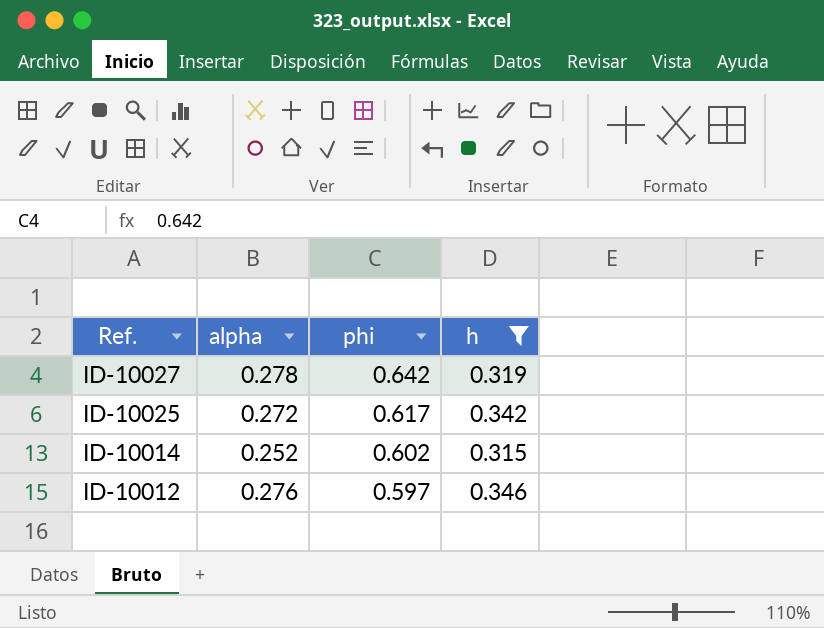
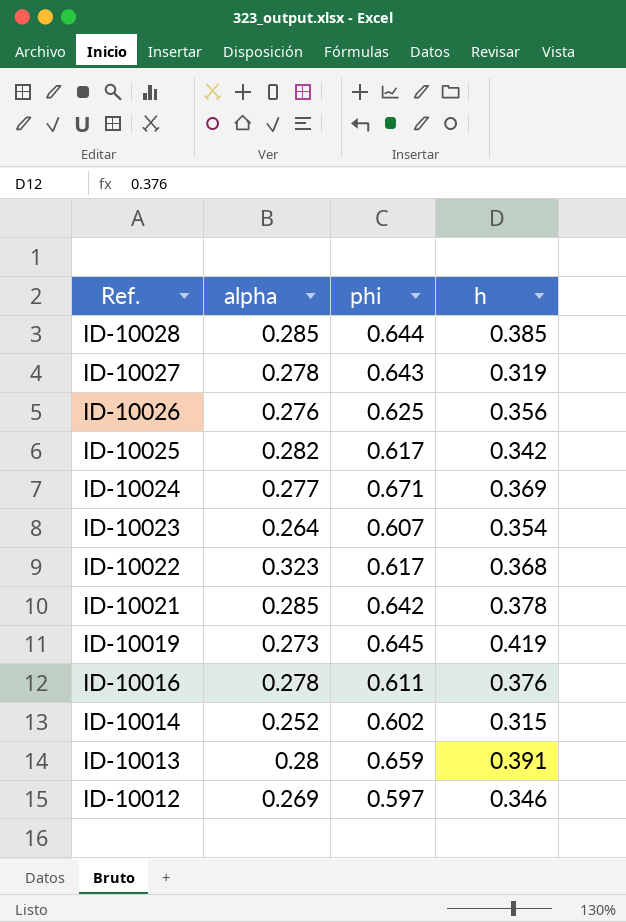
filter: h <= 0.346 -> none
ID-10027 | phi: 0.642 -> 0.643
ID-10025 | alpha: 0.272 -> 0.282
ID-10012 | alpha: 0.276 -> 0.269

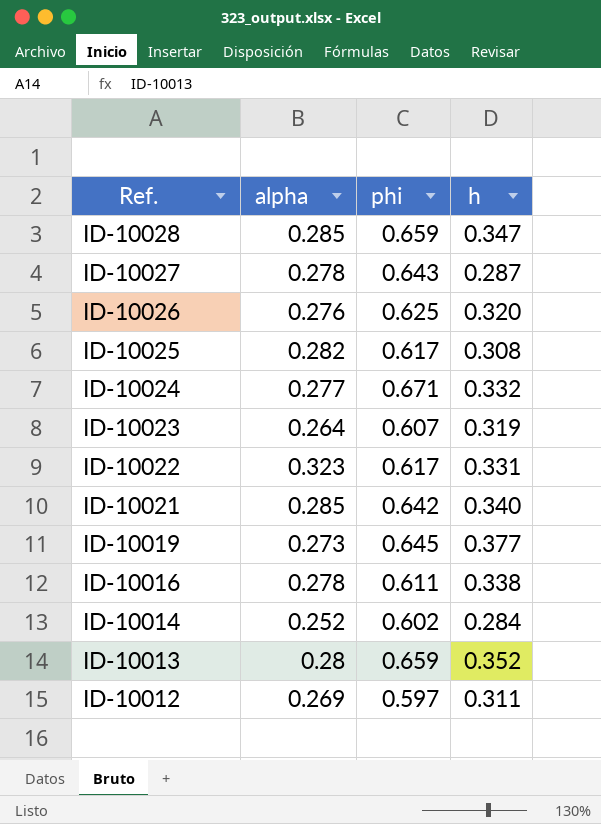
ID-10028 | phi: 0.644 -> 0.659
ID-10028 | h: 0.385 -> 0.347
ID-10027 | h: 0.319 -> 0.287
ID-10026 | h: 0.356 -> 0.320
ID-10025 | h: 0.342 -> 0.308
ID-10024 | h: 0.369 -> 0.332
ID-10023 | h: 0.354 -> 0.319
ID-10022 | h: 0.368 -> 0.331
ID-10021 | h: 0.378 -> 0.340
ID-10019 | h: 0.419 -> 0.377
ID-10016 | h: 0.376 -> 0.338
ID-10014 | h: 0.315 -> 0.284
ID-10013 | h: 0.391 -> 0.352
ID-10012 | h: 0.346 -> 0.311

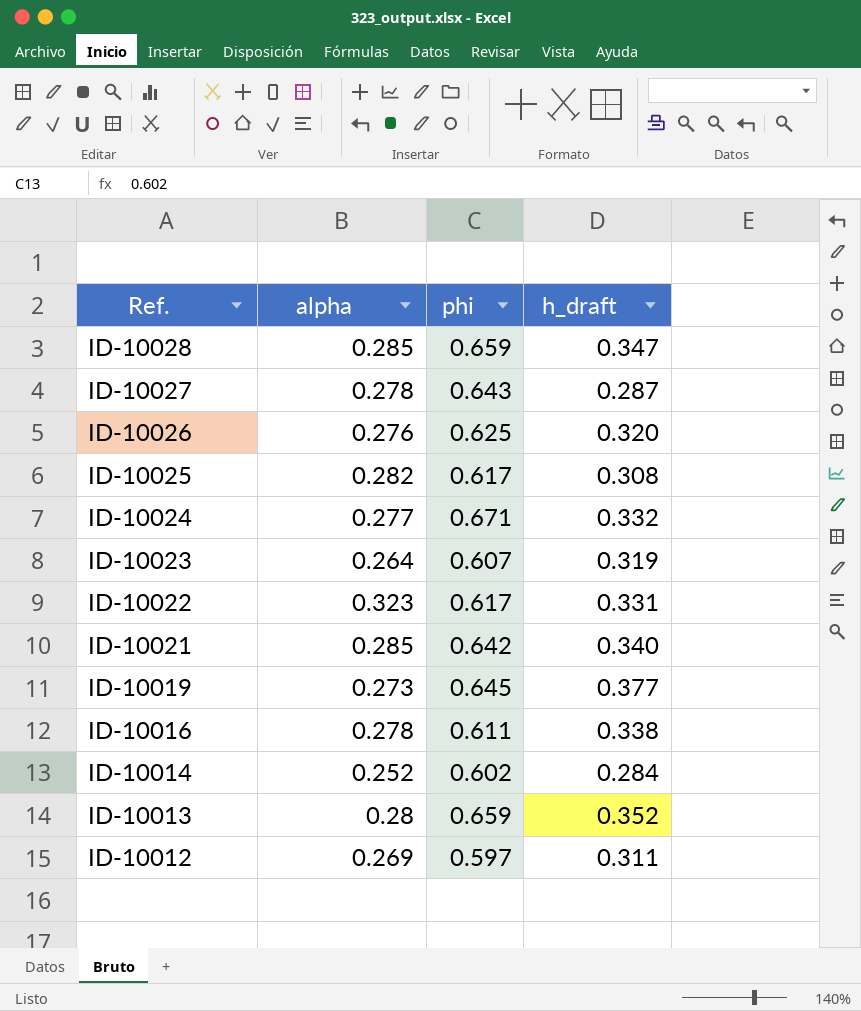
column name: h -> h_draft

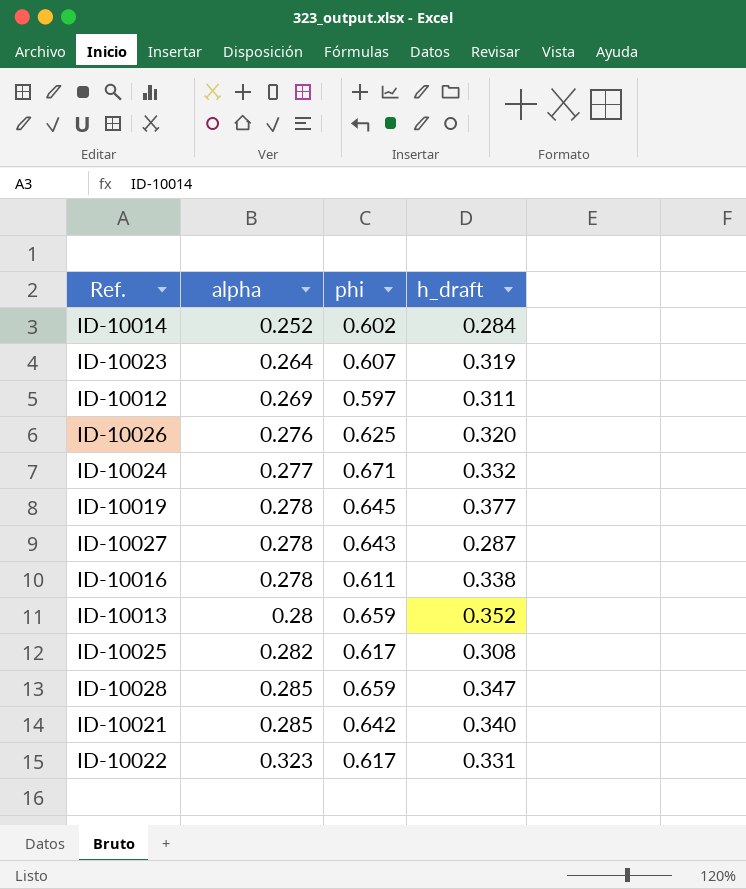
row order: Ref. descending -> alpha ascending
ID-10019 | alpha: 0.273 -> 0.278

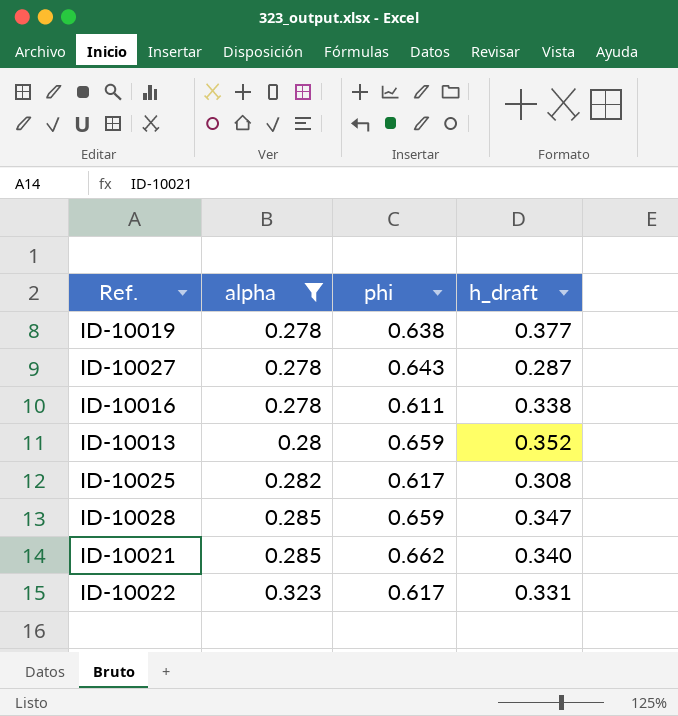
filter: none -> alpha >= 0.278
ID-10019 | phi: 0.645 -> 0.638
ID-10021 | phi: 0.642 -> 0.662

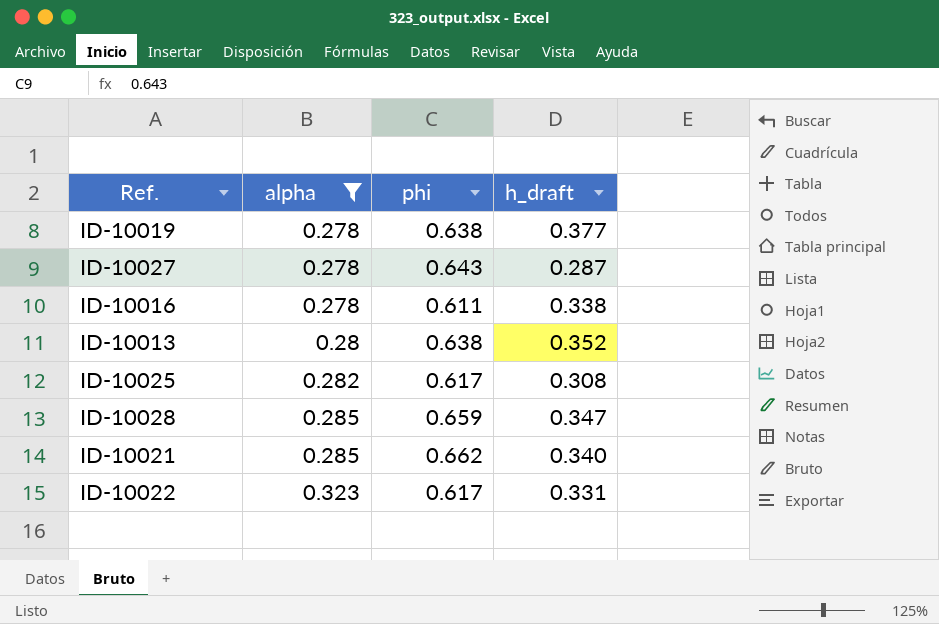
ID-10013 | phi: 0.659 -> 0.638

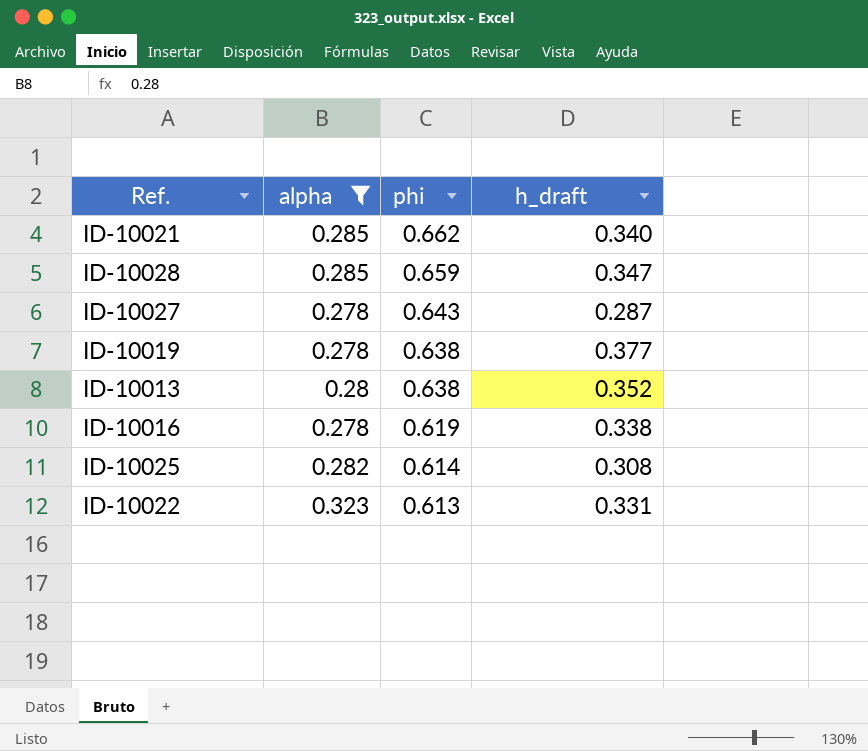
row order: alpha ascending -> phi descending
ID-10016 | phi: 0.611 -> 0.619
ID-10025 | phi: 0.617 -> 0.614
ID-10022 | phi: 0.617 -> 0.613

